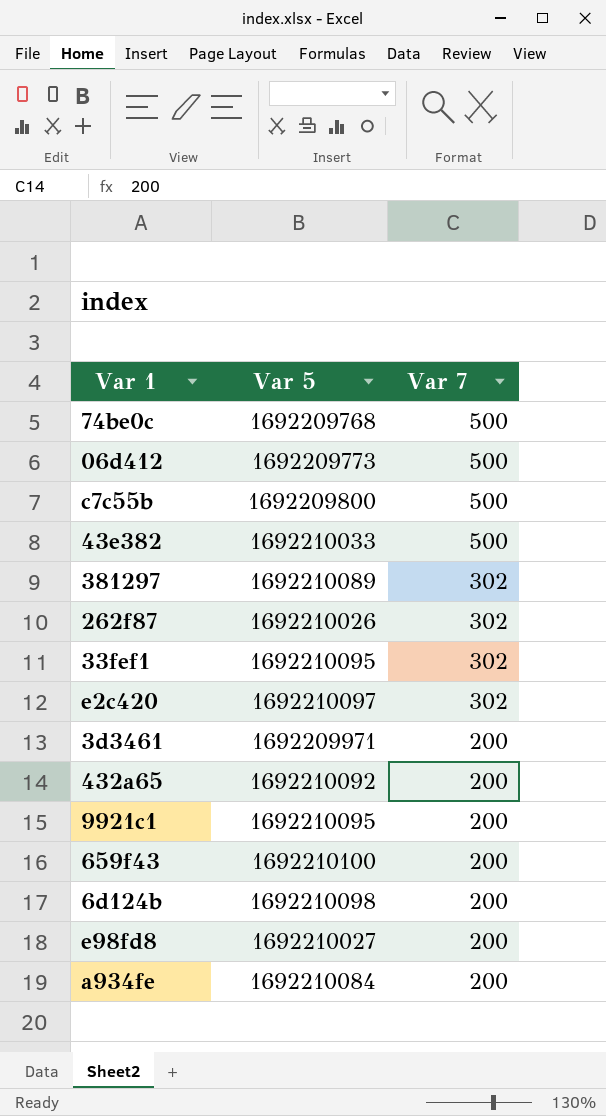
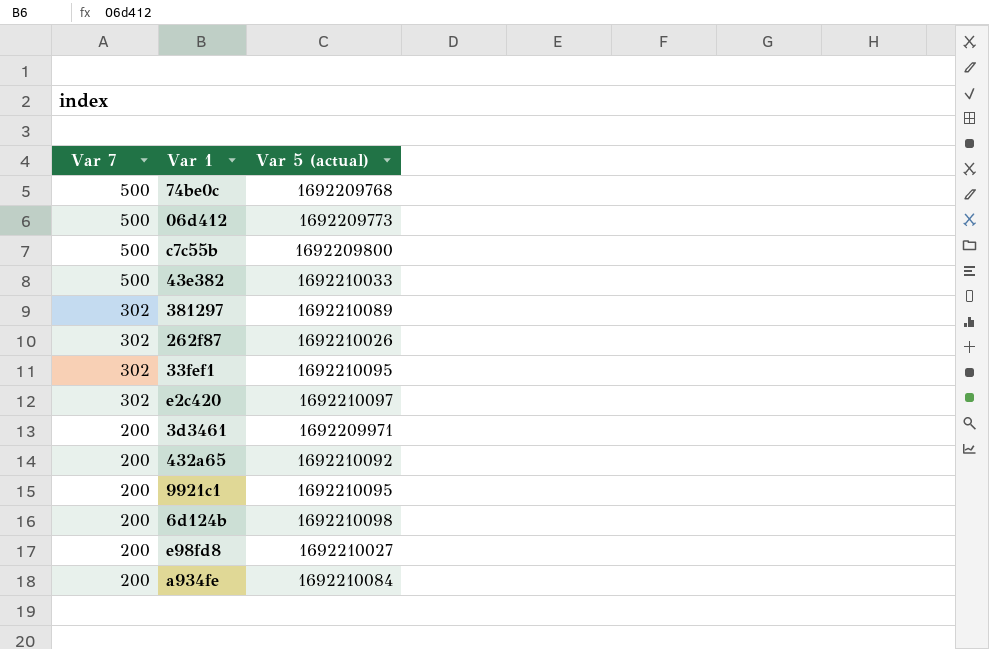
column Var 7 | position: 3 -> 1
column name: Var 5 -> Var 5 (actual)
row 659f43: 1692210100 | 200 -> none

